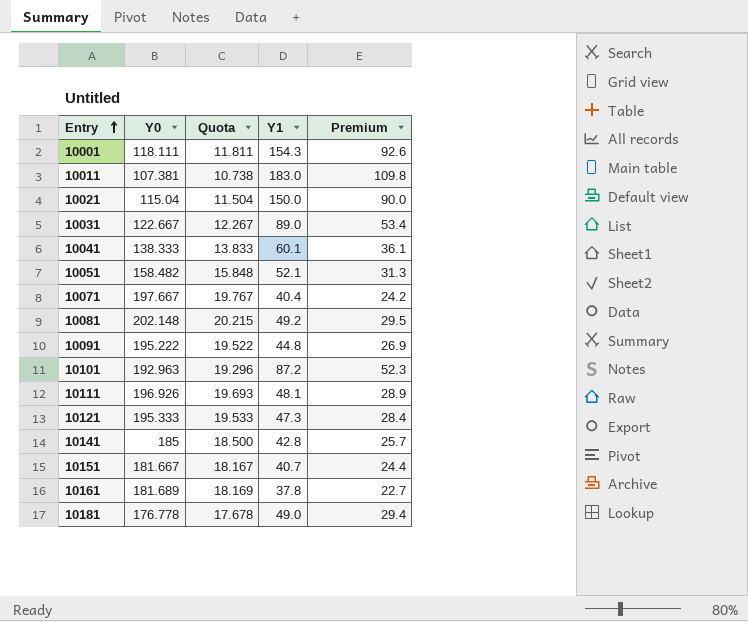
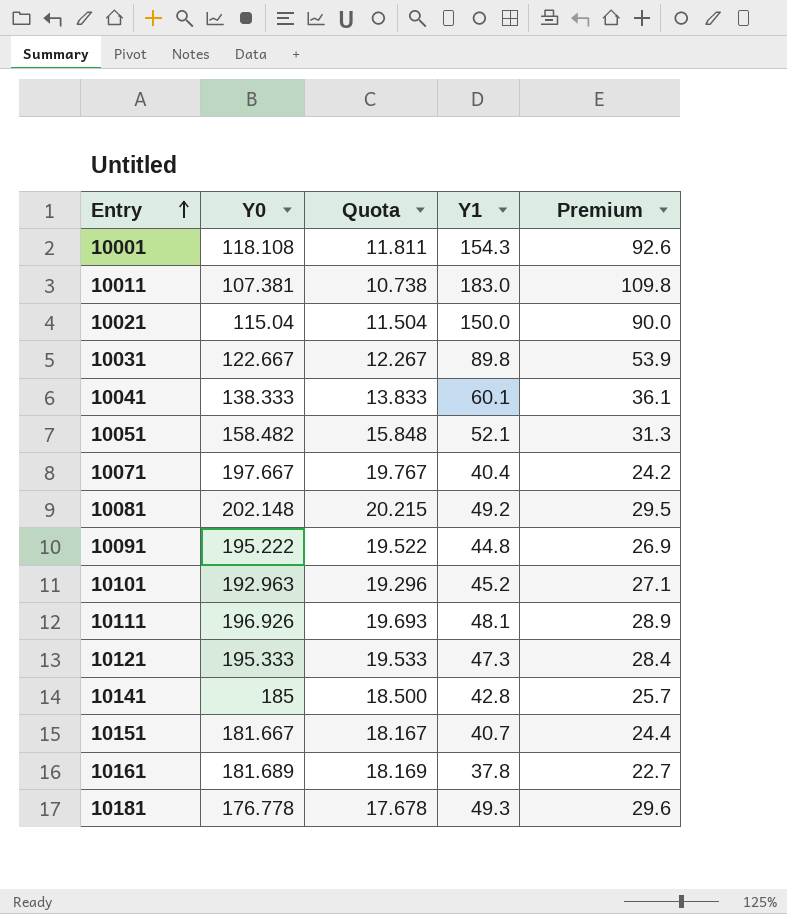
10001 | Y0: 118.111 -> 118.108
10031 | Y1: 89.0 -> 89.8
10031 | Premium: 53.4 -> 53.9
10101 | Y1: 87.2 -> 45.2
10101 | Premium: 52.3 -> 27.1
10181 | Y1: 49.0 -> 49.3
10181 | Premium: 29.4 -> 29.6

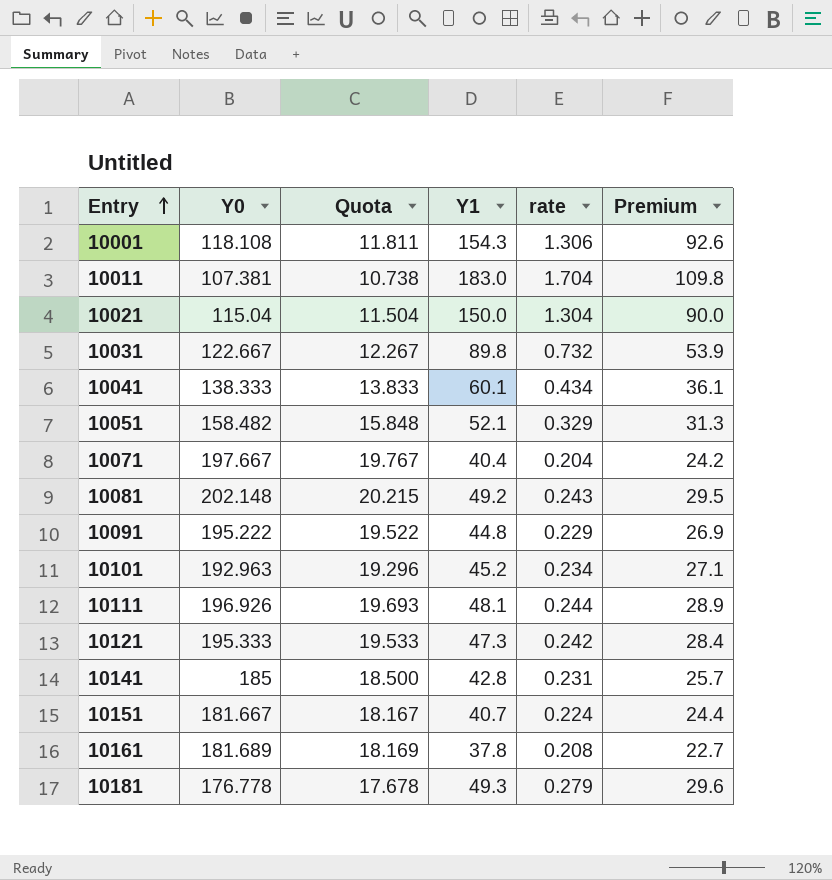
column rate | formula: none -> [Y1] / [Y0]

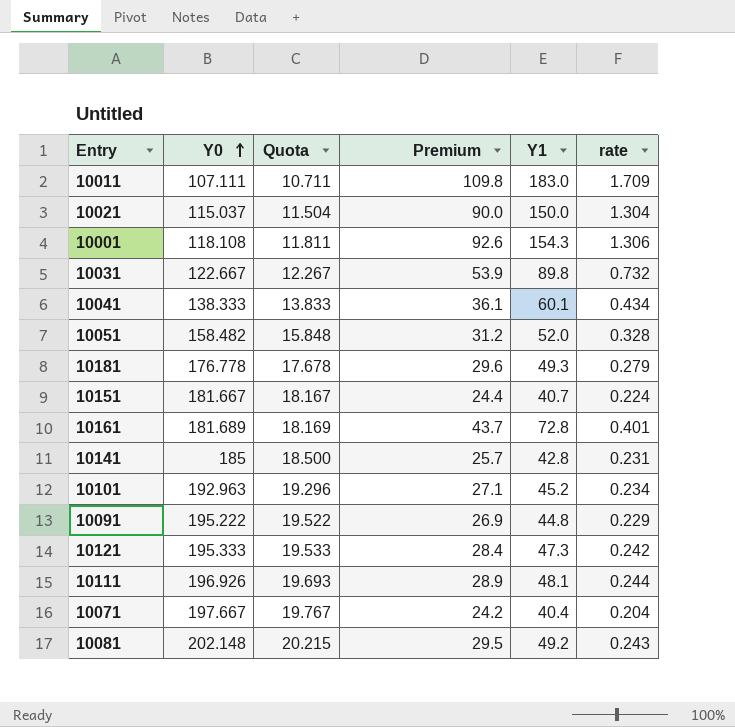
row order: Entry ascending -> Y0 ascending
column Premium | position: 6 -> 4
10011 | Y0: 107.381 -> 107.111
10011 | Quota: 10.738 -> 10.711
10011 | rate: 1.704 -> 1.709
10021 | Y0: 115.04 -> 115.037
10051 | Premium: 31.3 -> 31.2
10051 | Y1: 52.1 -> 52.0
10051 | rate: 0.329 -> 0.328
10161 | Premium: 22.7 -> 43.7
10161 | Y1: 37.8 -> 72.8
10161 | rate: 0.208 -> 0.401

